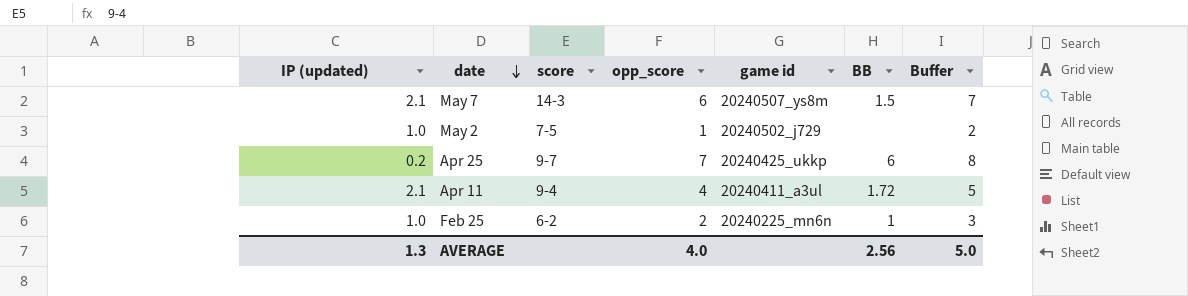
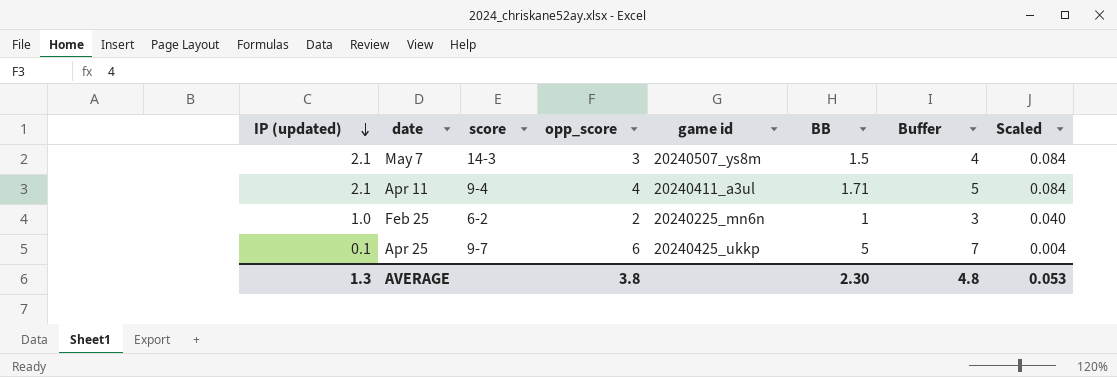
row order: date descending -> IP (updated) descending
column Scaled | formula: none -> [IP (updated)] * 0.04
row May 2: 1.0 | 7-5 | 1 | 20240502_j729 | none | 2 -> none
May 7 | opp_score: 6 -> 3
May 7 | Buffer: 7 -> 4
Apr 11 | BB: 1.72 -> 1.71
Apr 25 | IP (updated): 0.2 -> 0.1
Apr 25 | opp_score: 7 -> 6
Apr 25 | BB: 6 -> 5
Apr 25 | Buffer: 8 -> 7
AVERAGE | opp_score: 4.0 -> 3.8
AVERAGE | BB: 2.56 -> 2.30
AVERAGE | Buffer: 5.0 -> 4.8

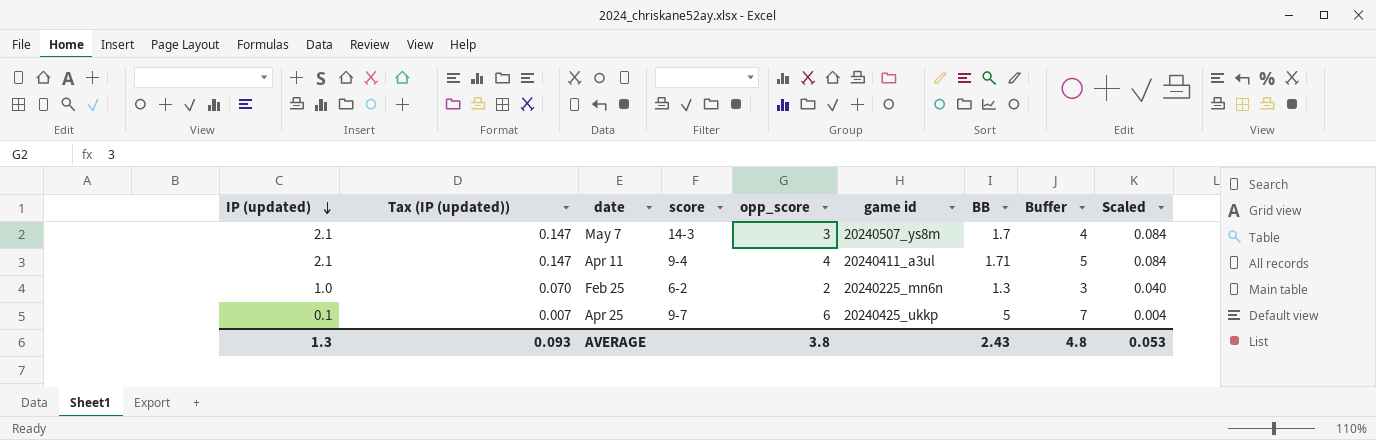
column Tax (IP (updated)) | formula: none -> [IP (updated)] * 0.07
May 7 | BB: 1.5 -> 1.7
Feb 25 | BB: 1 -> 1.3
AVERAGE | BB: 2.30 -> 2.43

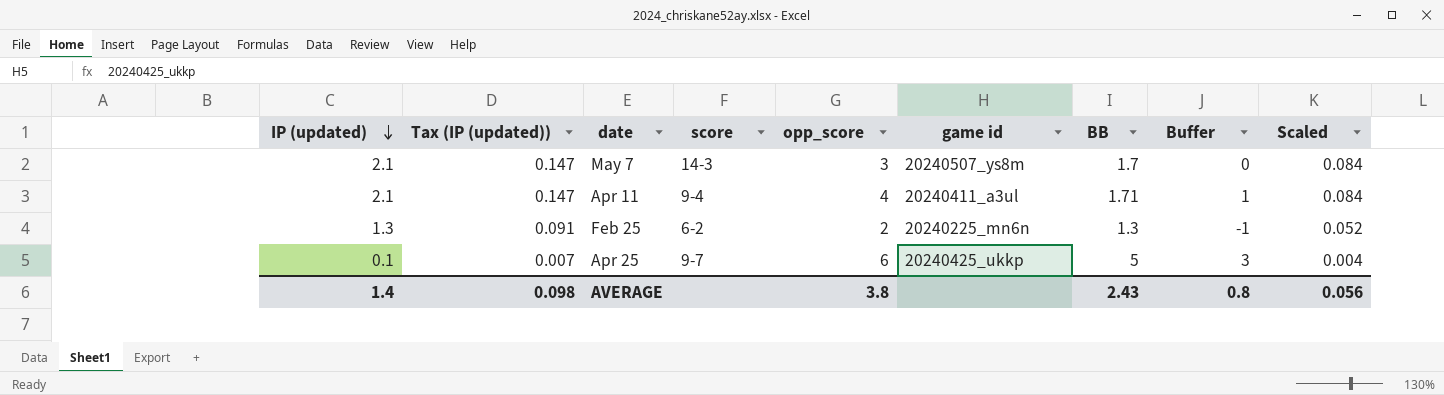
column Buffer | formula: [opp_score] + 1 -> [opp_score] - 3
Feb 25 | IP (updated): 1.0 -> 1.3
Feb 25 | Tax (IP (updated)): 0.070 -> 0.091
Feb 25 | Scaled: 0.040 -> 0.052
AVERAGE | IP (updated): 1.3 -> 1.4
AVERAGE | Tax (IP (updated)): 0.093 -> 0.098
AVERAGE | Buffer: 4.8 -> 0.8
AVERAGE | Scaled: 0.053 -> 0.056

